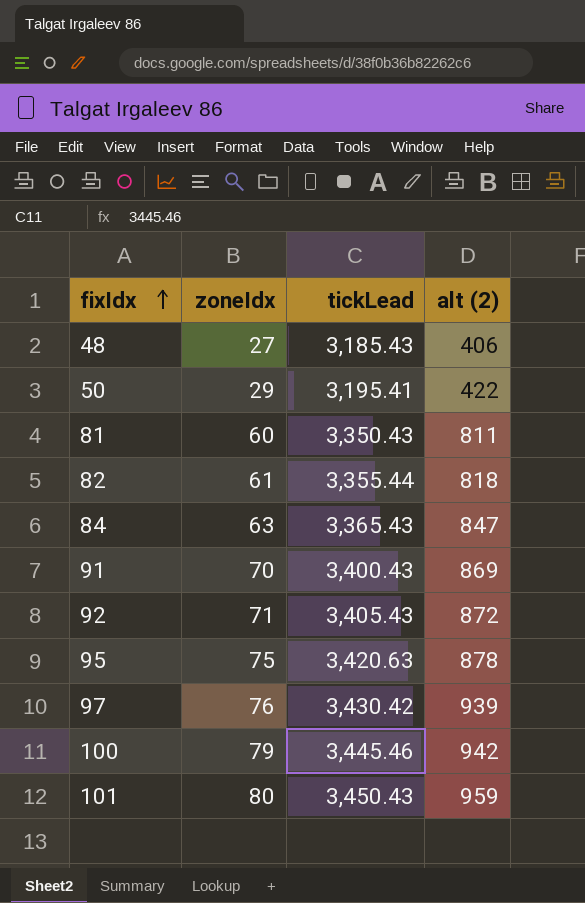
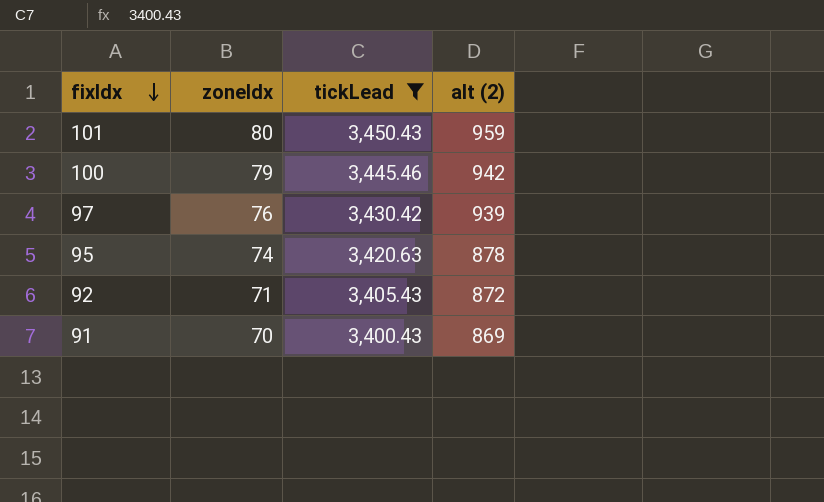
filter: none -> tickLead >= 3,400.43
row order: fixIdx ascending -> fixIdx descending
95 | zoneIdx: 75 -> 74

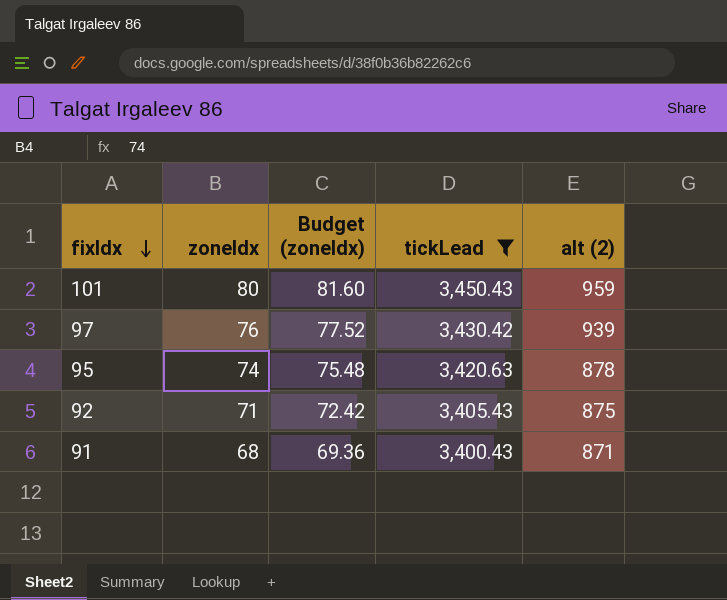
column Budget (zoneIdx) | formula: none -> [zoneIdx] * 1.02
row 100: 79 | 3,445.46 | 942 -> none
92 | alt (2): 872 -> 875
91 | zoneIdx: 70 -> 68
91 | alt (2): 869 -> 871

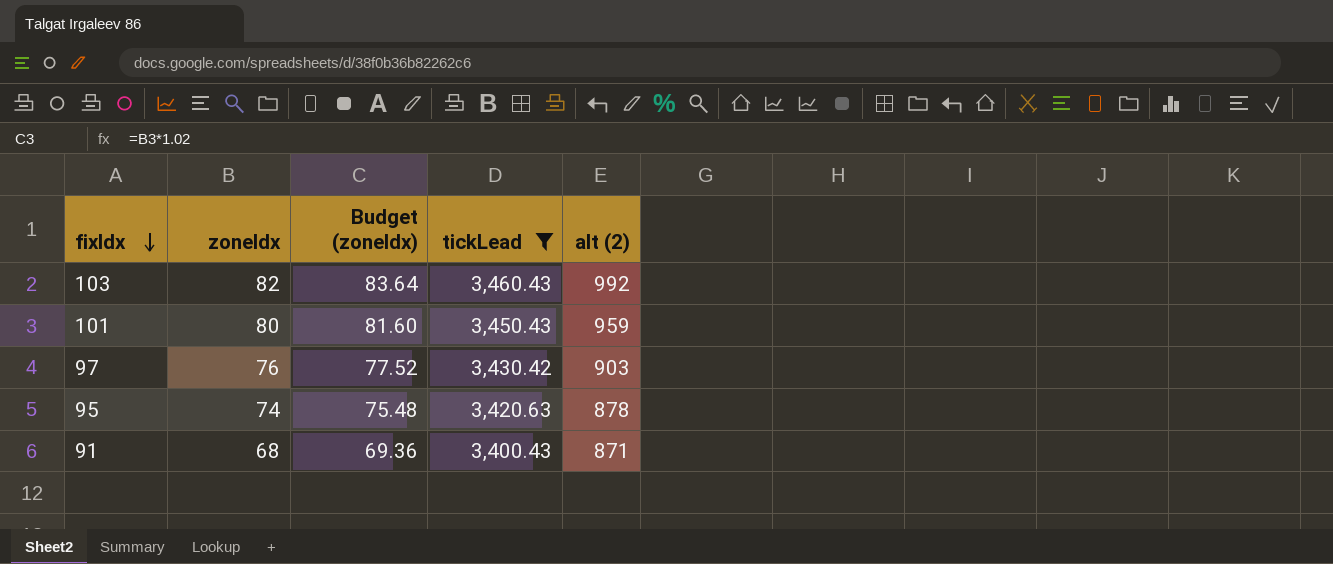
row 92: 71 | 72.42 | 3,405.43 | 875 -> none
row 103: none -> 82 | 83.64 | 3,460.43 | 992
97 | alt (2): 939 -> 903

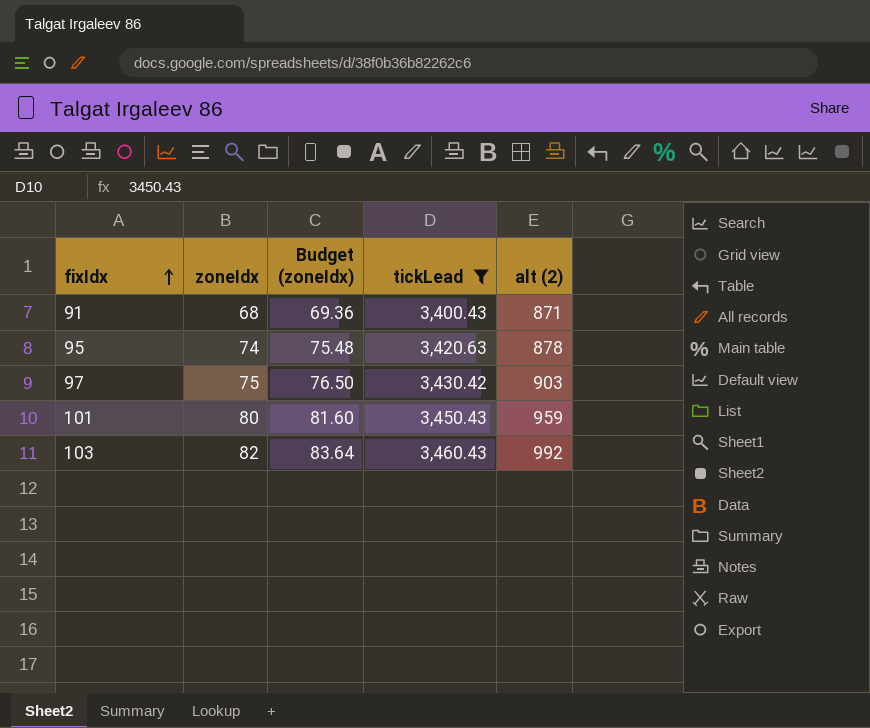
row order: fixIdx descending -> fixIdx ascending
97 | zoneIdx: 76 -> 75
97 | Budget (zoneIdx): 77.52 -> 76.50

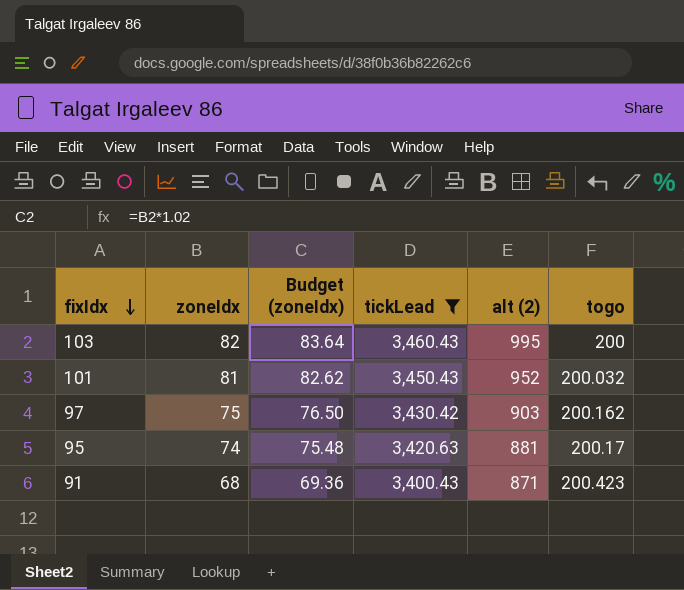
row order: fixIdx ascending -> fixIdx descending
column togo | position: none -> 6
103 | alt (2): 992 -> 995
101 | zoneIdx: 80 -> 81
101 | Budget (zoneIdx): 81.60 -> 82.62
101 | alt (2): 959 -> 952
95 | alt (2): 878 -> 881

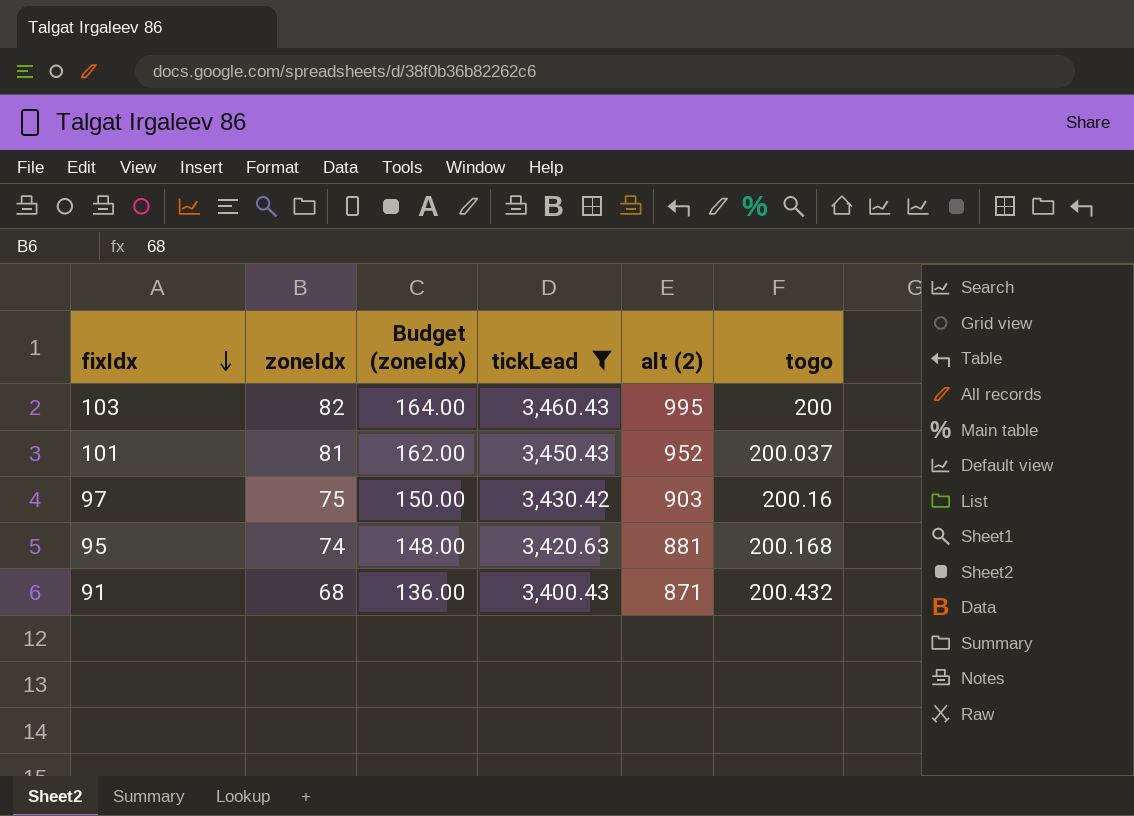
column Budget (zoneIdx) | formula: [zoneIdx] * 1.02 -> [zoneIdx] * 2
101 | togo: 200.032 -> 200.037
97 | togo: 200.162 -> 200.16
95 | togo: 200.17 -> 200.168
91 | togo: 200.423 -> 200.432

